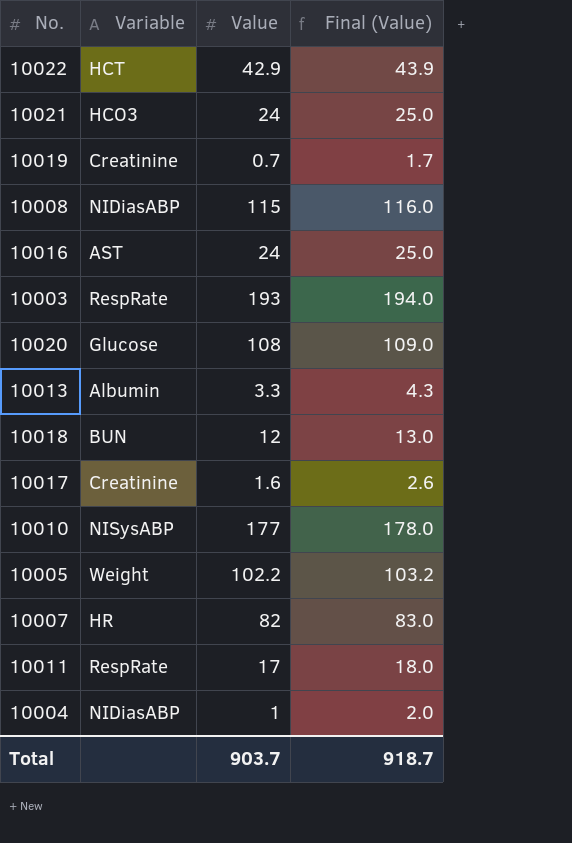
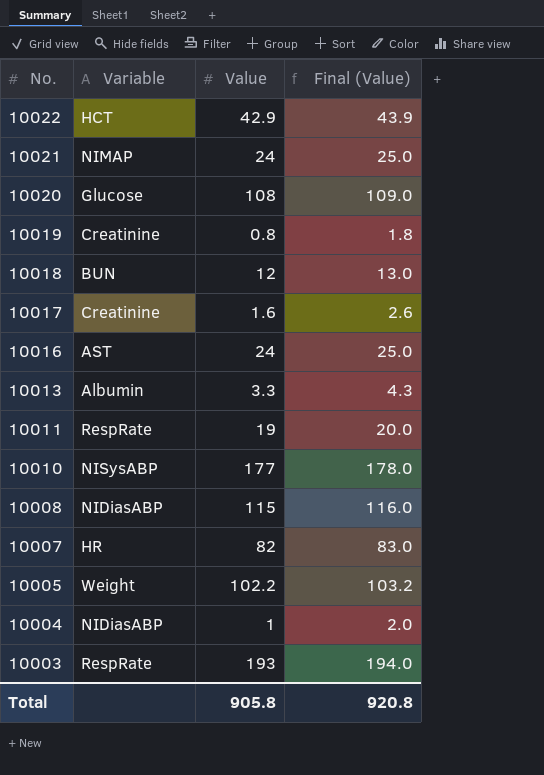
row order: none -> No. descending
10021 | Variable: HCO3 -> NIMAP
10019 | Value: 0.7 -> 0.8
10019 | Final (Value): 1.7 -> 1.8
10011 | Value: 17 -> 19
10011 | Final (Value): 18.0 -> 20.0
Total | Value: 903.7 -> 905.8
Total | Final (Value): 918.7 -> 920.8

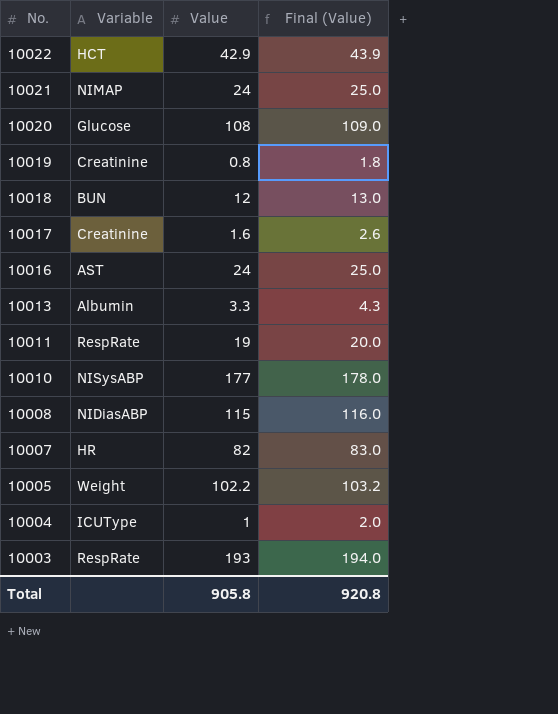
10004 | Variable: NIDiasABP -> ICUType

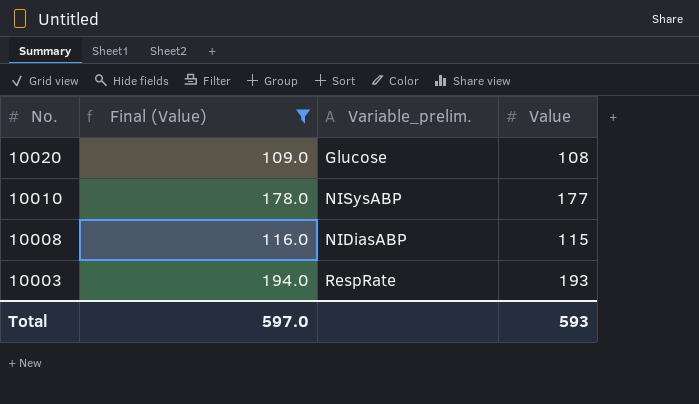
filter: none -> Final (Value) >= 109.0
column Final (Value) | position: 4 -> 2
column name: Variable -> Variable_prelim.
Total | Final (Value): 920.8 -> 597.0
Total | Value: 905.8 -> 593

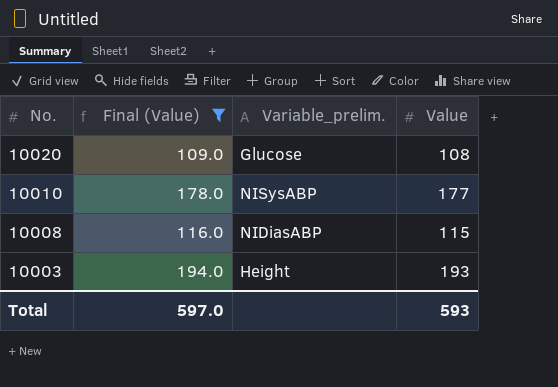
10003 | Variable_prelim.: RespRate -> Height

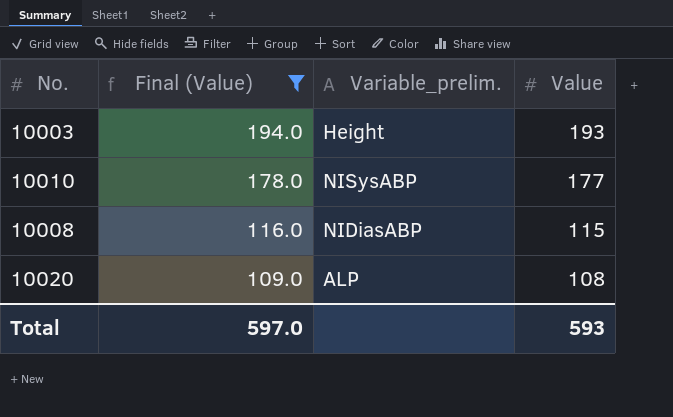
row order: No. descending -> Final (Value) descending
10020 | Variable_prelim.: Glucose -> ALP

